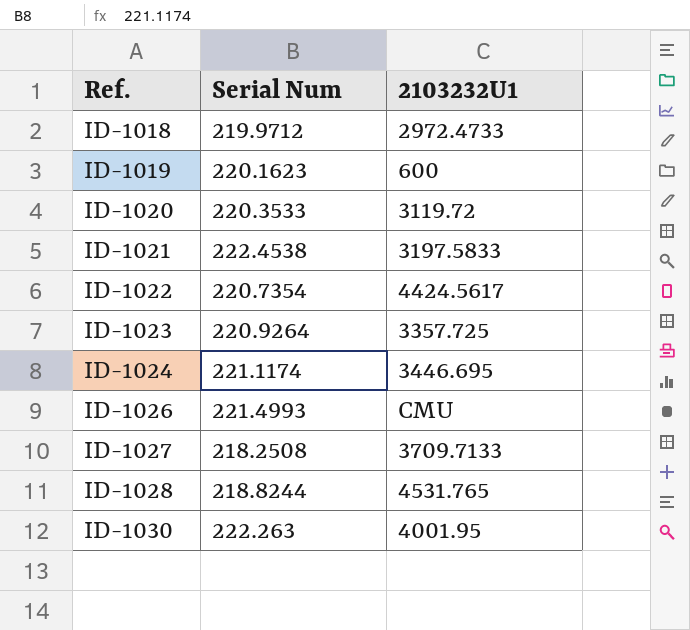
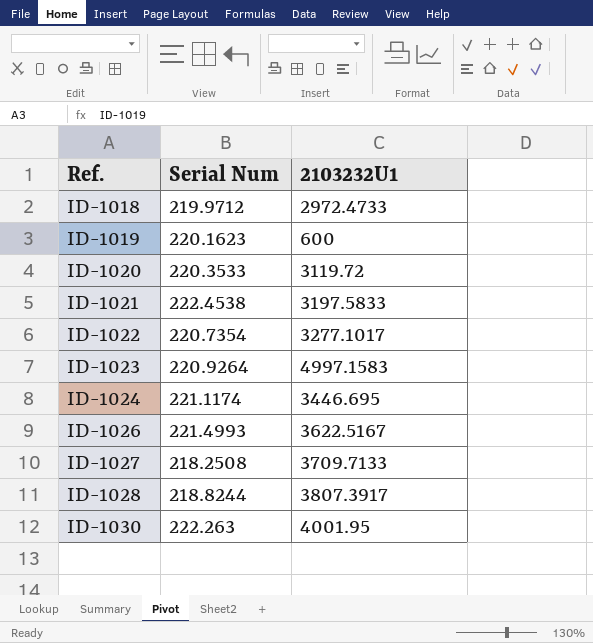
ID-1022 | 2103232U1: 4424.5617 -> 3277.1017
ID-1023 | 2103232U1: 3357.725 -> 4997.1583
ID-1026 | 2103232U1: CMU -> 3622.5167
ID-1028 | 2103232U1: 4531.765 -> 3807.3917

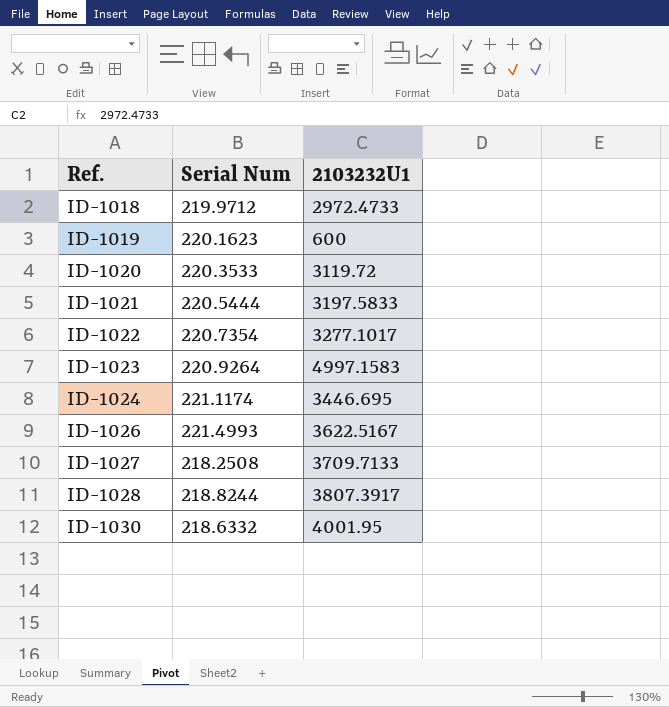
ID-1021 | Serial Num: 222.4538 -> 220.5444
ID-1030 | Serial Num: 222.263 -> 218.6332

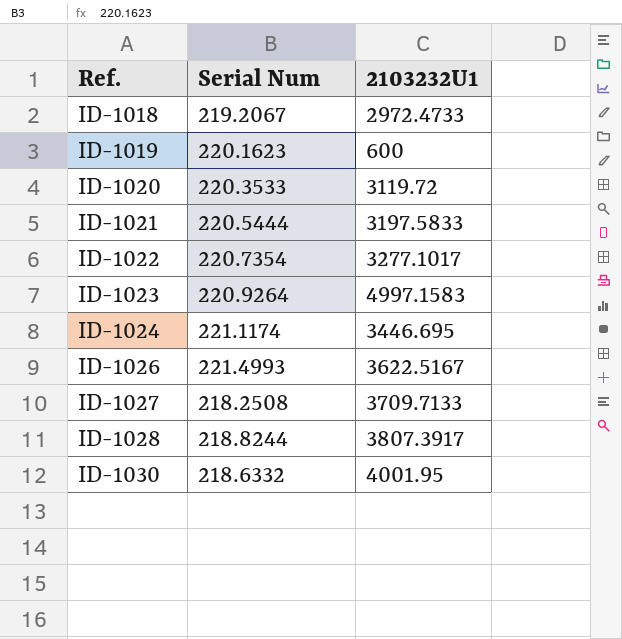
ID-1018 | Serial Num: 219.9712 -> 219.2067

